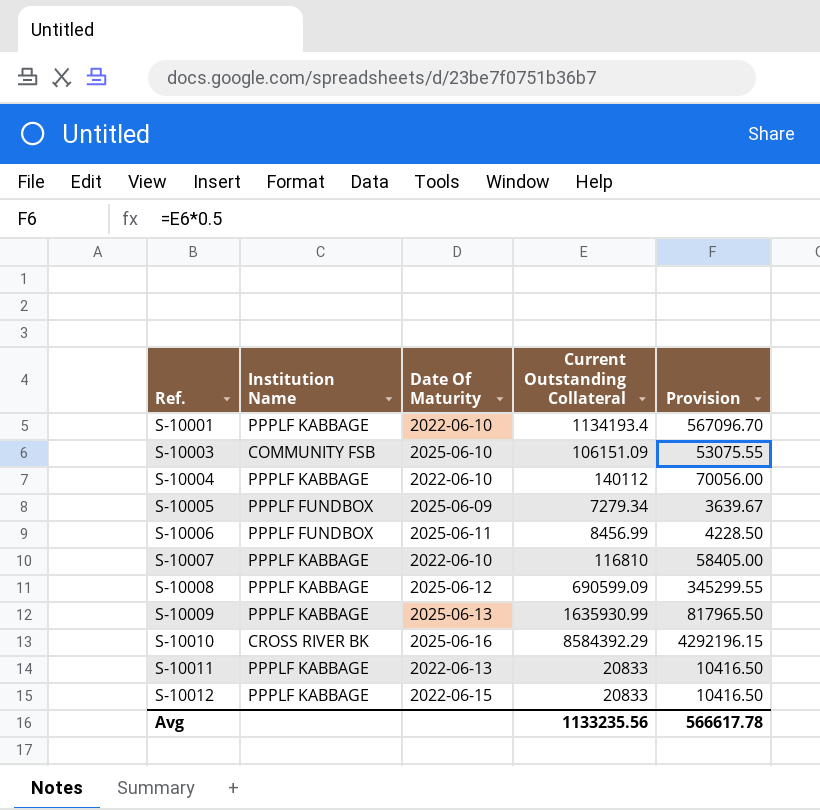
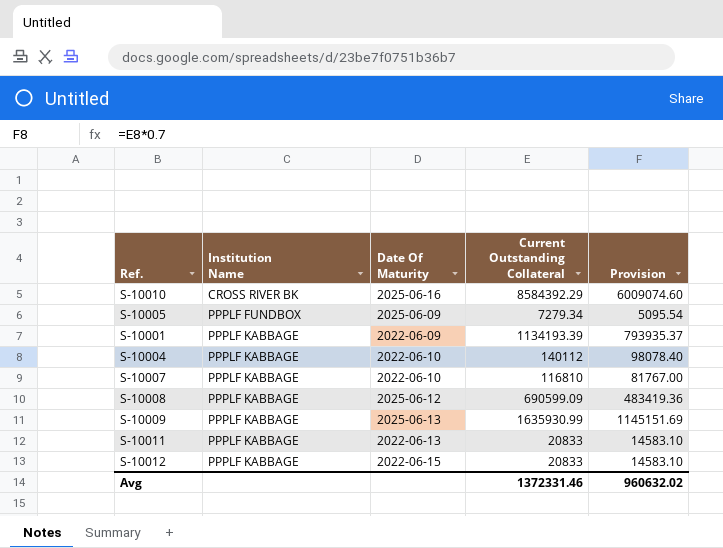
row order: Ref. ascending -> Institution Name ascending
column Provision | formula: [Current Outstanding Collateral] * 0.5 -> [Current Outstanding Collateral] * 0.7
row S-10003: COMMUNITY FSB | 2025-06-10 | 106151.09 | 53075.55 -> none
row S-10006: PPPLF FUNDBOX | 2025-06-11 | 8456.99 | 4228.50 -> none
S-10001 | Date Of Maturity: 2022-06-10 -> 2022-06-09
S-10001 | Current Outstanding Collateral: 1134193.4 -> 1134193.39
Avg | Current Outstanding Collateral: 1133235.56 -> 1372331.46
Avg | Provision: 566617.78 -> 960632.02

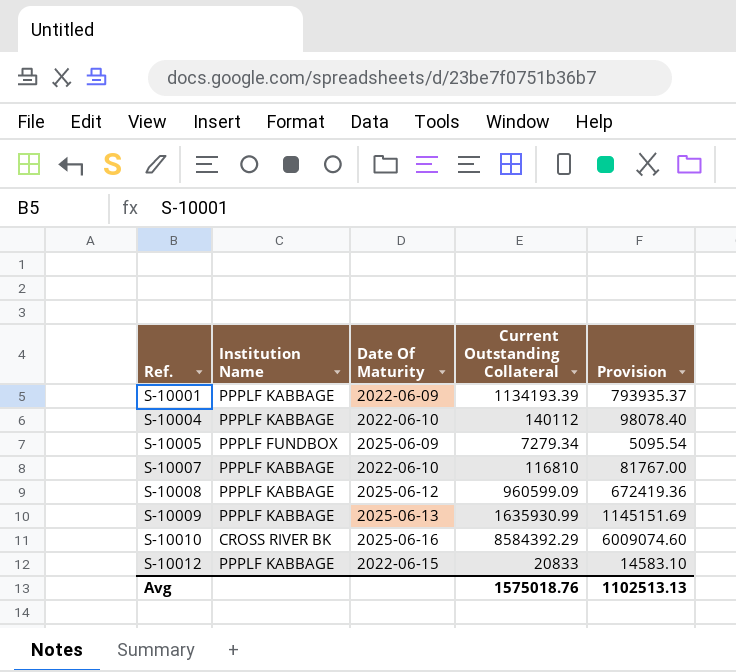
row order: Institution Name ascending -> Ref. ascending
row S-10011: PPPLF KABBAGE | 2022-06-13 | 20833 | 14583.10 -> none
S-10008 | Current Outstanding Collateral: 690599.09 -> 960599.09
S-10008 | Provision: 483419.36 -> 672419.36
Avg | Current Outstanding Collateral: 1372331.46 -> 1575018.76
Avg | Provision: 960632.02 -> 1102513.13

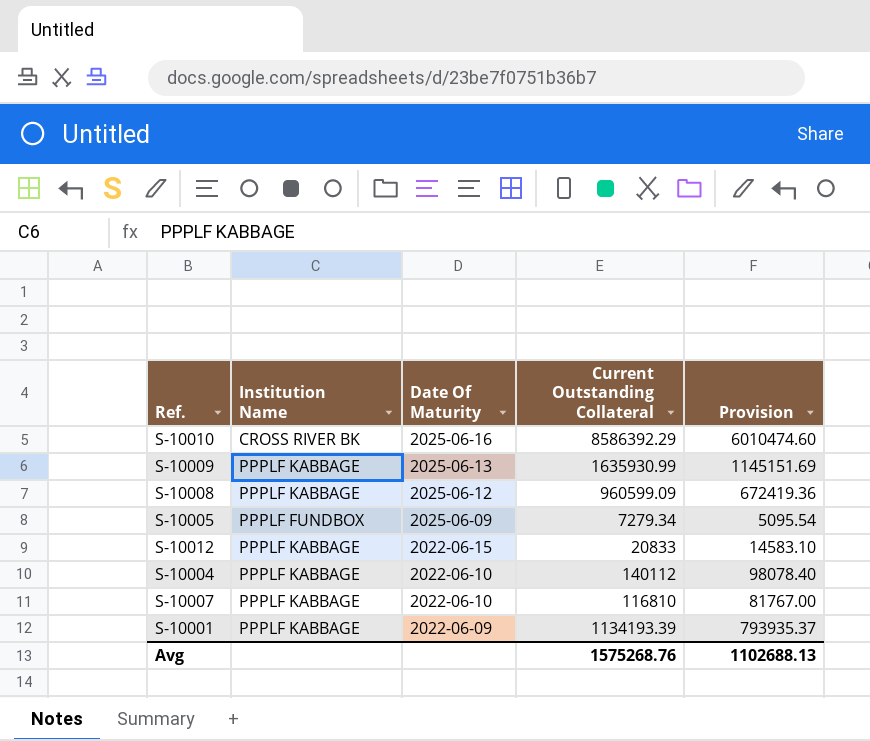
row order: Ref. ascending -> Date Of Maturity descending
S-10010 | Current Outstanding Collateral: 8584392.29 -> 8586392.29
S-10010 | Provision: 6009074.60 -> 6010474.60
Avg | Current Outstanding Collateral: 1575018.76 -> 1575268.76
Avg | Provision: 1102513.13 -> 1102688.13

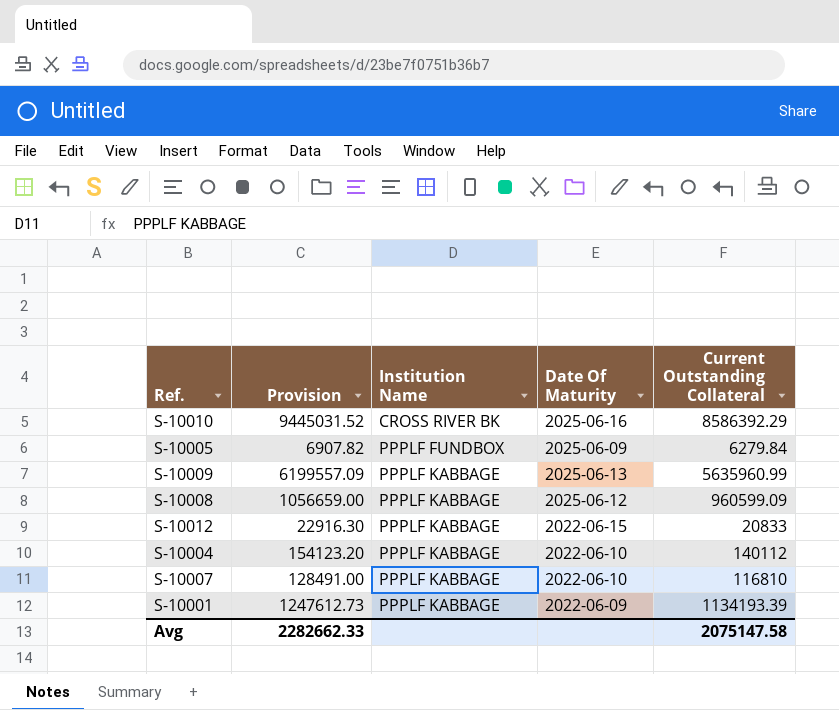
row order: Date Of Maturity descending -> Institution Name ascending
column Provision | formula: [Current Outstanding Collateral] * 0.7 -> [Current Outstanding Collateral] * 1.1
column Provision | position: 5 -> 2
S-10005 | Current Outstanding Collateral: 7279.34 -> 6279.84
S-10009 | Current Outstanding Collateral: 1635930.99 -> 5635960.99
Avg | Provision: 1102688.13 -> 2282662.33
Avg | Current Outstanding Collateral: 1575268.76 -> 2075147.58

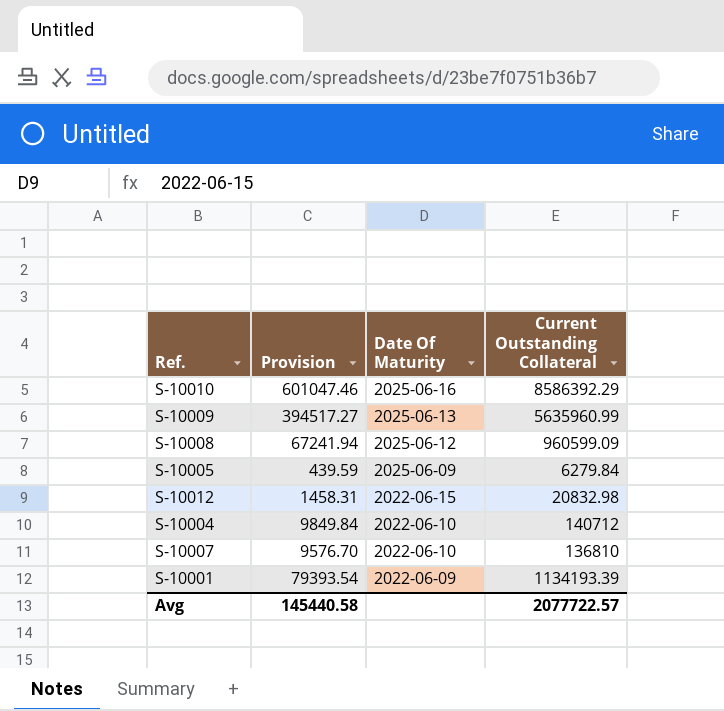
row order: Institution Name ascending -> Date Of Maturity descending
column Institution Name | position: 3 -> none
column Provision | formula: [Current Outstanding Collateral] * 1.1 -> [Current Outstanding Collateral] * 0.07
S-10012 | Current Outstanding Collateral: 20833 -> 20832.98
S-10004 | Current Outstanding Collateral: 140112 -> 140712
S-10007 | Current Outstanding Collateral: 116810 -> 136810
Avg | Provision: 2282662.33 -> 145440.58
Avg | Current Outstanding Collateral: 2075147.58 -> 2077722.57

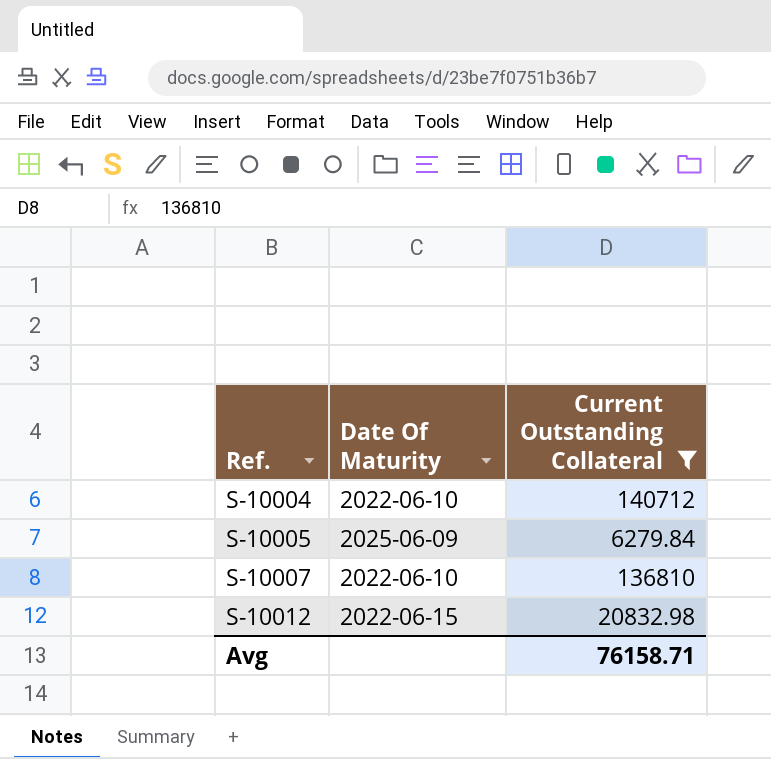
filter: none -> Current Outstanding Collateral <= 140712
row order: Date Of Maturity descending -> Ref. ascending
column Provision | formula: [Current Outstanding Collateral] * 0.07 -> none
Avg | Current Outstanding Collateral: 2077722.57 -> 76158.71

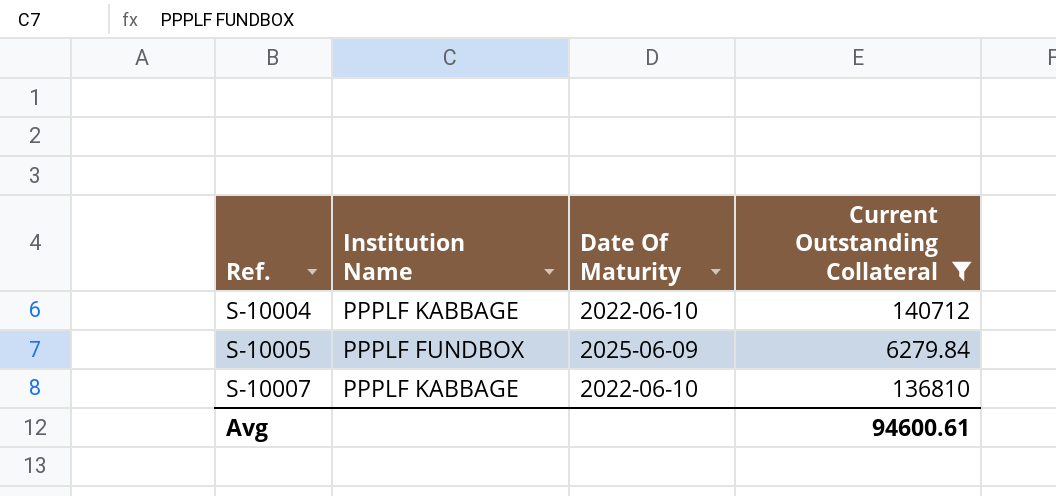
column Institution Name | position: none -> 2
row S-10012: 2022-06-15 | 20832.98 -> none
Avg | Current Outstanding Collateral: 76158.71 -> 94600.61

